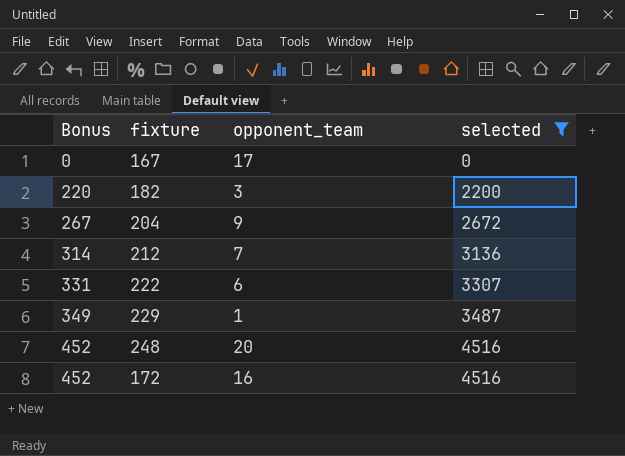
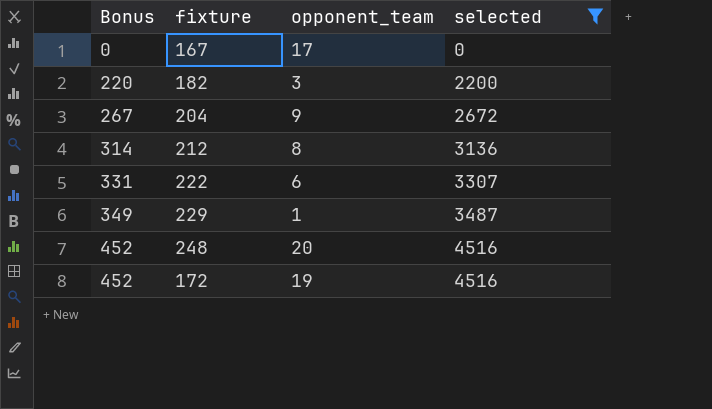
212 | opponent_team: 7 -> 8
172 | opponent_team: 16 -> 19

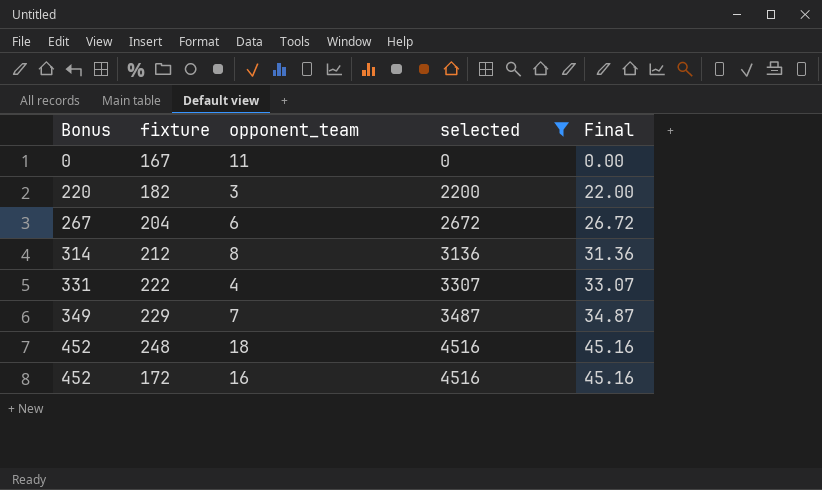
column Final | formula: none -> [selected] * 0.01
167 | opponent_team: 17 -> 11
204 | opponent_team: 9 -> 6
222 | opponent_team: 6 -> 4
229 | opponent_team: 1 -> 7
248 | opponent_team: 20 -> 18
172 | opponent_team: 19 -> 16

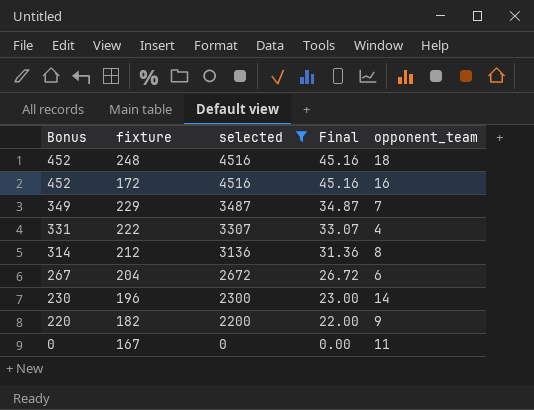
row order: Bonus ascending -> Bonus descending
column opponent_team | position: 3 -> 5
row 196: none -> 230 | 2300 | 23.00 | 14
182 | opponent_team: 3 -> 9

